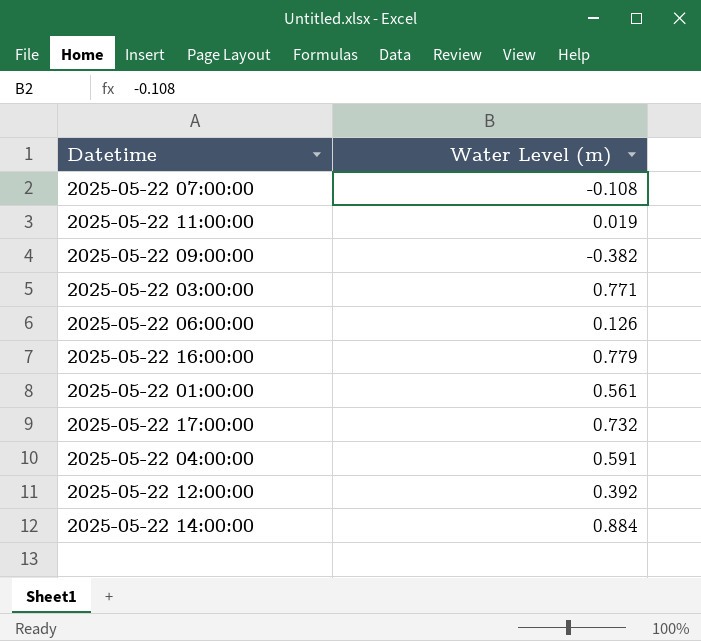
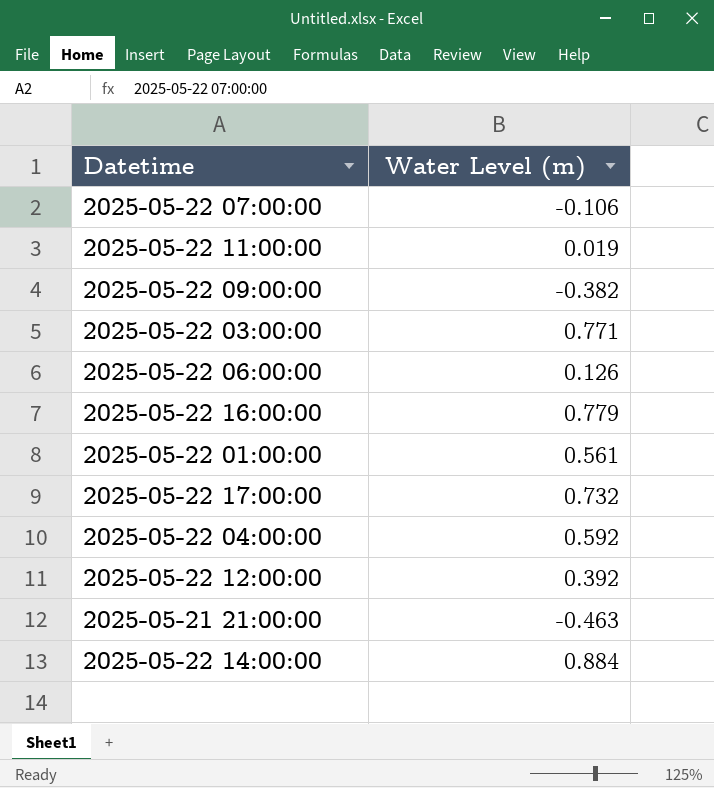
2025-05-22 07:00:00 | Water Level (m): -0.108 -> -0.106
2025-05-22 04:00:00 | Water Level (m): 0.591 -> 0.592
row 2025-05-21 21:00:00: none -> -0.463

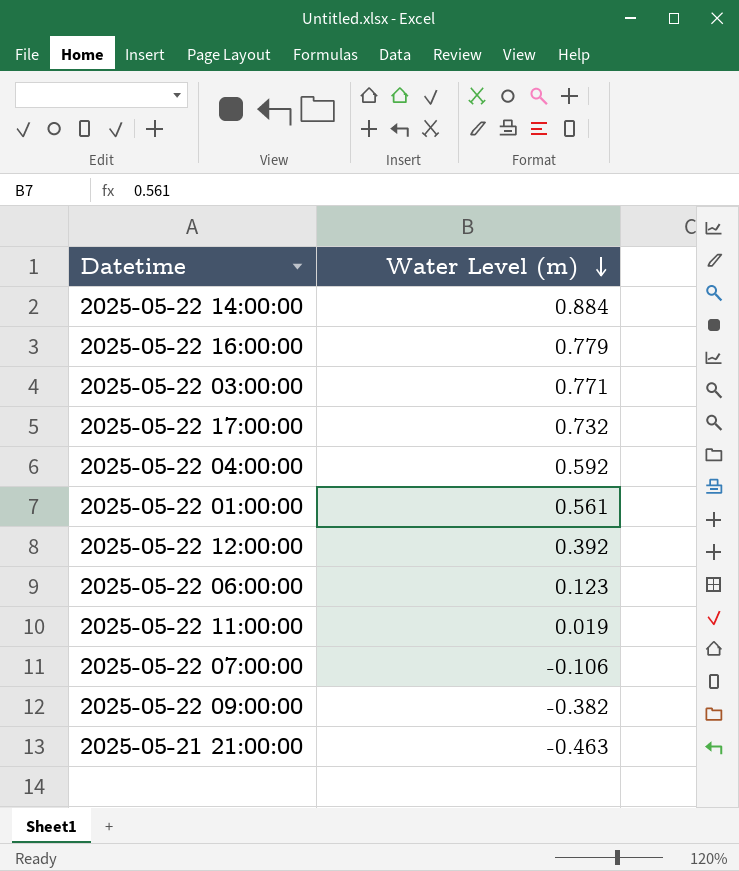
row order: none -> Water Level (m) descending
2025-05-22 06:00:00 | Water Level (m): 0.126 -> 0.123

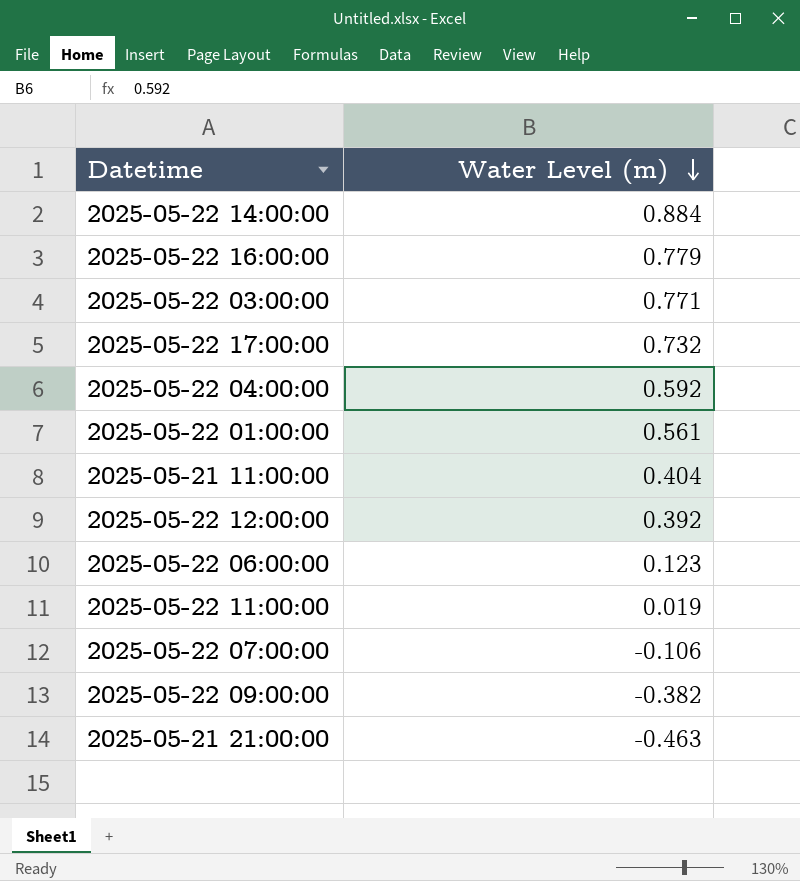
row 2025-05-21 11:00:00: none -> 0.404

